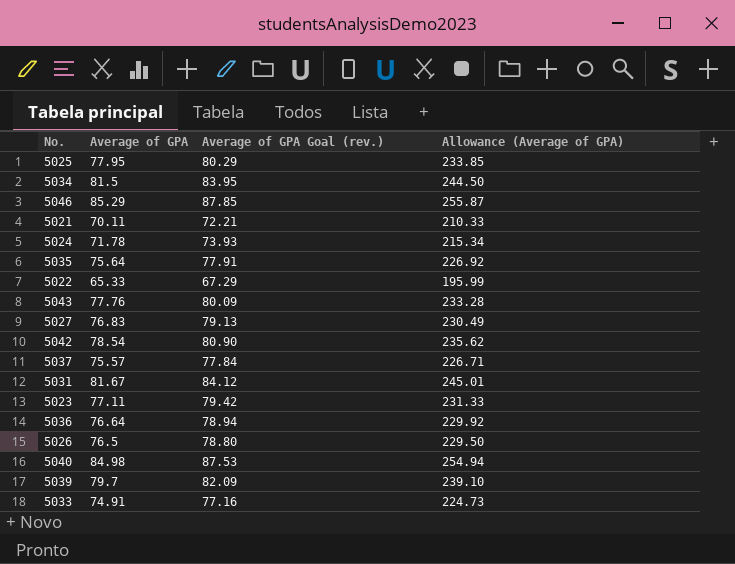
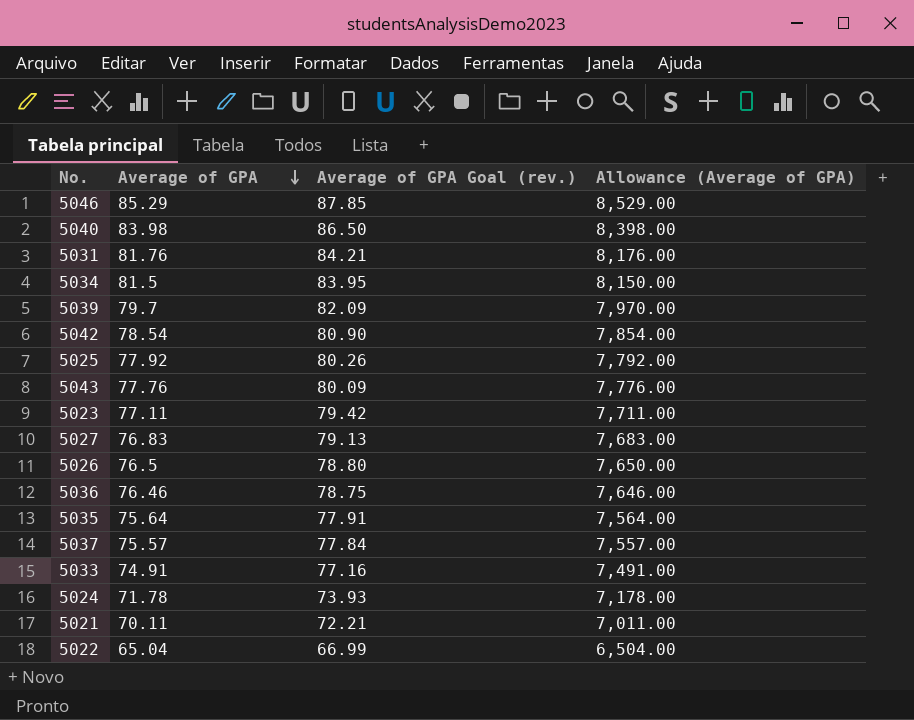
row order: none -> Average of GPA descending
column Allowance (Average of GPA) | formula: [Average of GPA] * 3 -> [Average of GPA] * 100
5040 | Average of GPA: 84.98 -> 83.98
5040 | Average of GPA Goal (rev.): 87.53 -> 86.50
5031 | Average of GPA: 81.67 -> 81.76
5031 | Average of GPA Goal (rev.): 84.12 -> 84.21
5025 | Average of GPA: 77.95 -> 77.92
5025 | Average of GPA Goal (rev.): 80.29 -> 80.26
5036 | Average of GPA: 76.64 -> 76.46
5036 | Average of GPA Goal (rev.): 78.94 -> 78.75
5022 | Average of GPA: 65.33 -> 65.04
5022 | Average of GPA Goal (rev.): 67.29 -> 66.99

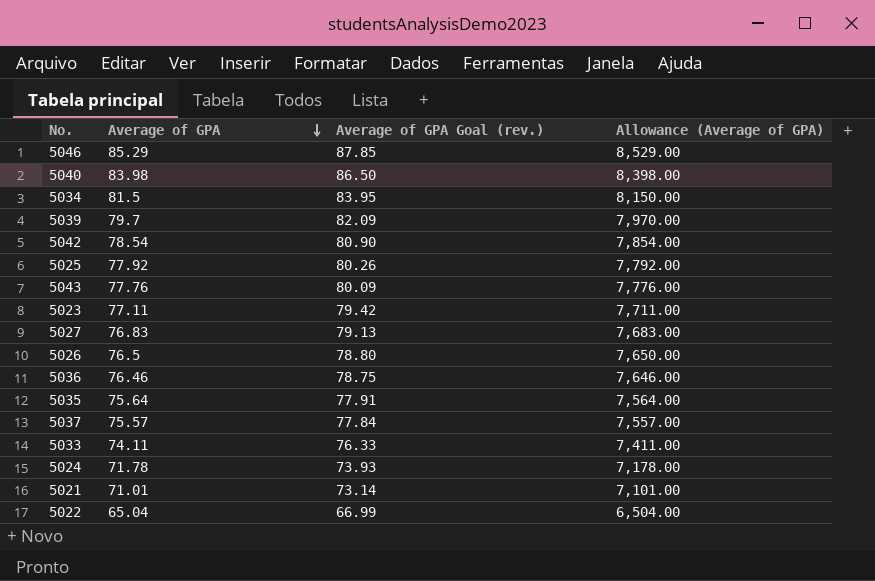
row 5031: 81.76 | 84.21 | 8,176.00 -> none
5033 | Average of GPA: 74.91 -> 74.11
5033 | Average of GPA Goal (rev.): 77.16 -> 76.33
5033 | Allowance (Average of GPA): 7,491.00 -> 7,411.00
5021 | Average of GPA: 70.11 -> 71.01
5021 | Average of GPA Goal (rev.): 72.21 -> 73.14
5021 | Allowance (Average of GPA): 7,011.00 -> 7,101.00

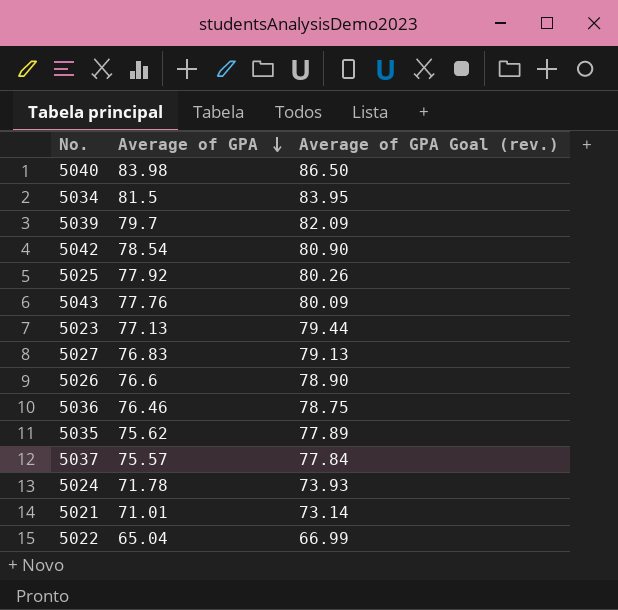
column Allowance (Average of GPA) | formula: [Average of GPA] * 100 -> none
row 5046: 85.29 | 87.85 | 8,529.00 -> none
row 5033: 74.11 | 76.33 | 7,411.00 -> none
5023 | Average of GPA: 77.11 -> 77.13
5023 | Average of GPA Goal (rev.): 79.42 -> 79.44
5026 | Average of GPA: 76.5 -> 76.6
5026 | Average of GPA Goal (rev.): 78.80 -> 78.90
5035 | Average of GPA: 75.64 -> 75.62
5035 | Average of GPA Goal (rev.): 77.91 -> 77.89

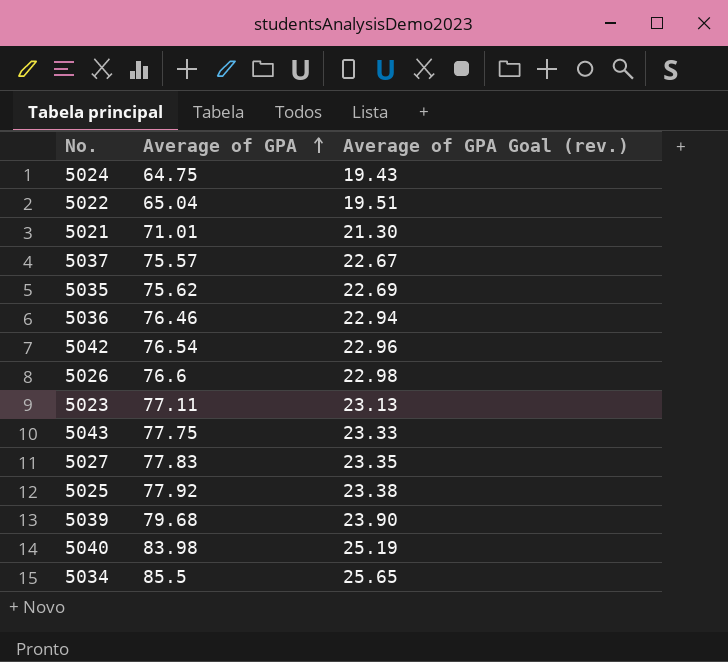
row order: Average of GPA descending -> Average of GPA ascending
column Average of GPA Goal (rev.) | formula: [Average of GPA] * 1.03 -> [Average of GPA] * 0.3
5024 | Average of GPA: 71.78 -> 64.75
5042 | Average of GPA: 78.54 -> 76.54
5023 | Average of GPA: 77.13 -> 77.11
5043 | Average of GPA: 77.76 -> 77.75
5027 | Average of GPA: 76.83 -> 77.83
5039 | Average of GPA: 79.7 -> 79.68
5034 | Average of GPA: 81.5 -> 85.5

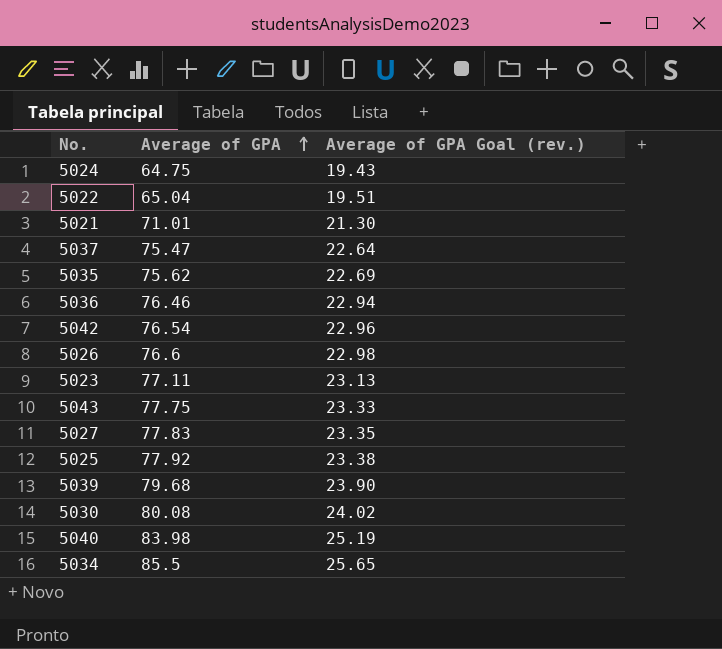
5037 | Average of GPA: 75.57 -> 75.47
5037 | Average of GPA Goal (rev.): 22.67 -> 22.64
row 5030: none -> 80.08 | 24.02

